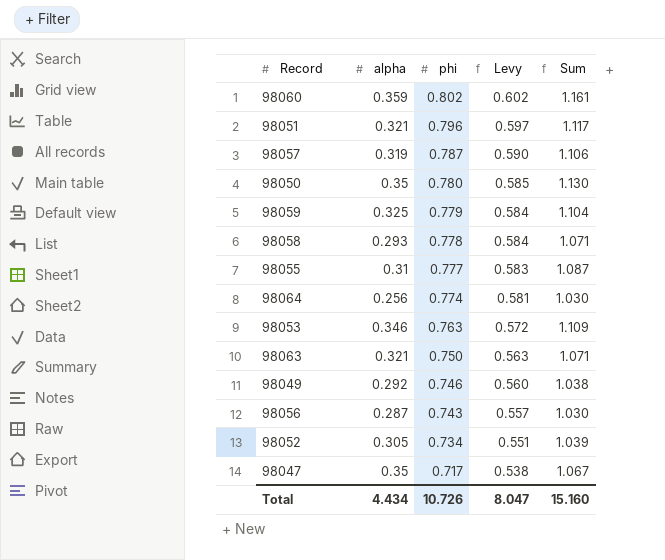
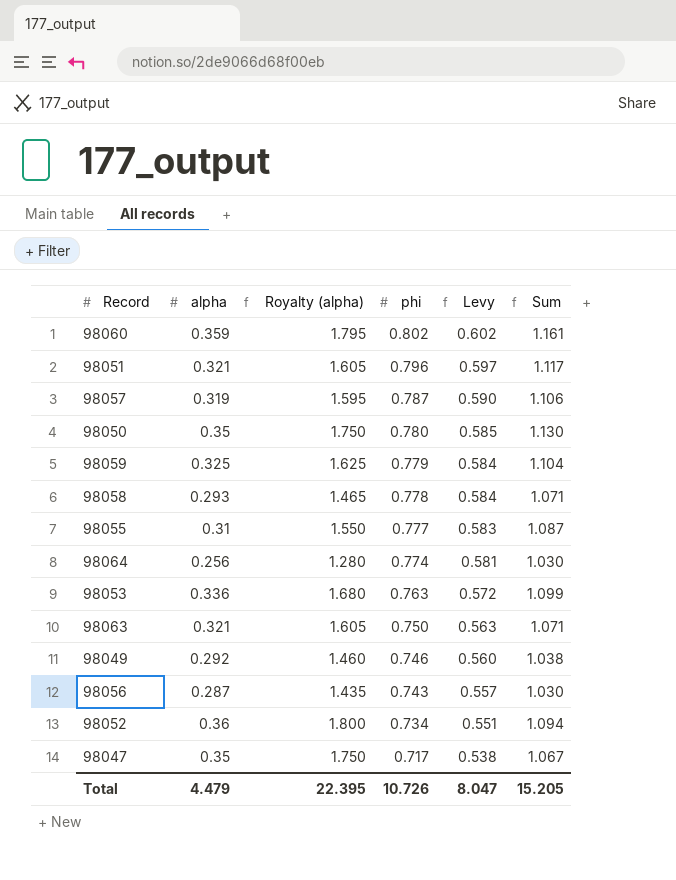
column Royalty (alpha) | formula: none -> [alpha] * 5
98053 | alpha: 0.346 -> 0.336
98053 | Sum: 1.109 -> 1.099
98052 | alpha: 0.305 -> 0.36
98052 | Sum: 1.039 -> 1.094
Total | alpha: 4.434 -> 4.479
Total | Sum: 15.160 -> 15.205

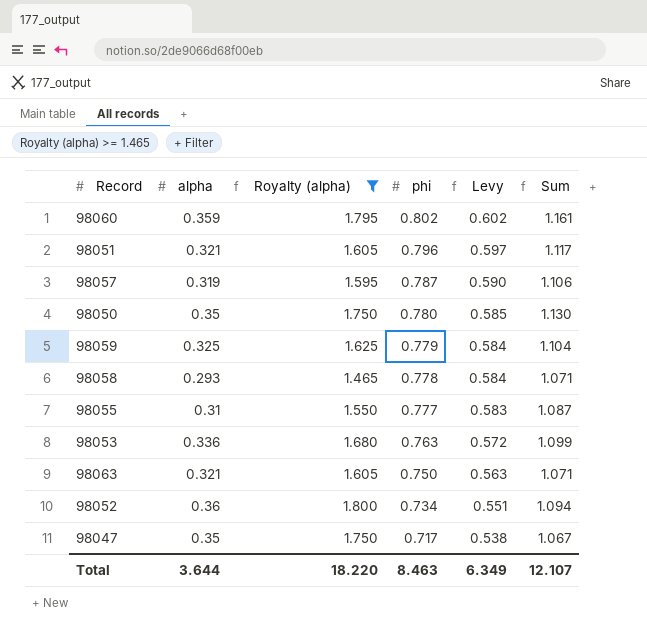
filter: none -> Royalty (alpha) >= 1.465
Total | alpha: 4.479 -> 3.644
Total | Royalty (alpha): 22.395 -> 18.220
Total | phi: 10.726 -> 8.463
Total | Levy: 8.047 -> 6.349
Total | Sum: 15.205 -> 12.107

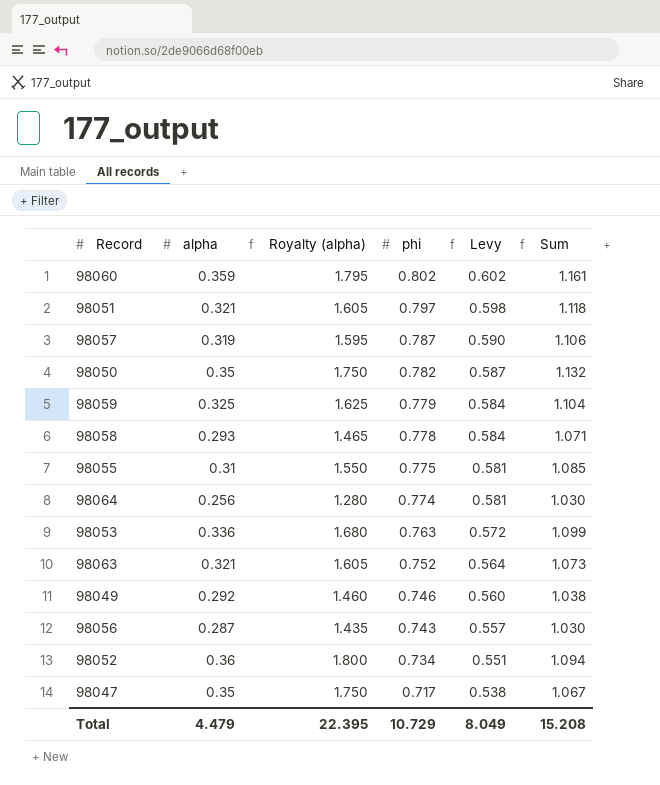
filter: Royalty (alpha) >= 1.465 -> none
98051 | phi: 0.796 -> 0.797
98051 | Levy: 0.597 -> 0.598
98051 | Sum: 1.117 -> 1.118
98050 | phi: 0.780 -> 0.782
98050 | Levy: 0.585 -> 0.587
98050 | Sum: 1.130 -> 1.132
98055 | phi: 0.777 -> 0.775
98055 | Levy: 0.583 -> 0.581
98055 | Sum: 1.087 -> 1.085
98063 | phi: 0.750 -> 0.752
98063 | Levy: 0.563 -> 0.564
98063 | Sum: 1.071 -> 1.073
Total | alpha: 3.644 -> 4.479
Total | Royalty (alpha): 18.220 -> 22.395
Total | phi: 8.463 -> 10.729
Total | Levy: 6.349 -> 8.049
Total | Sum: 12.107 -> 15.208

